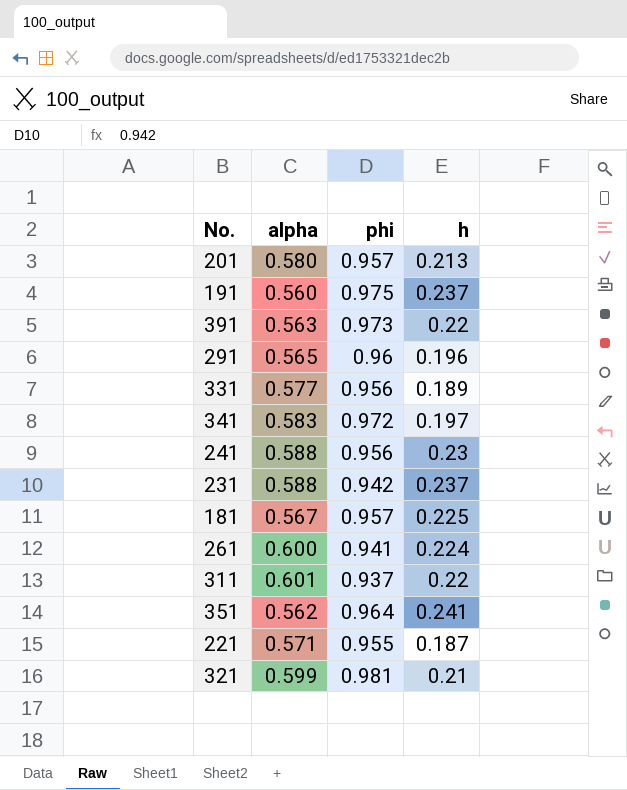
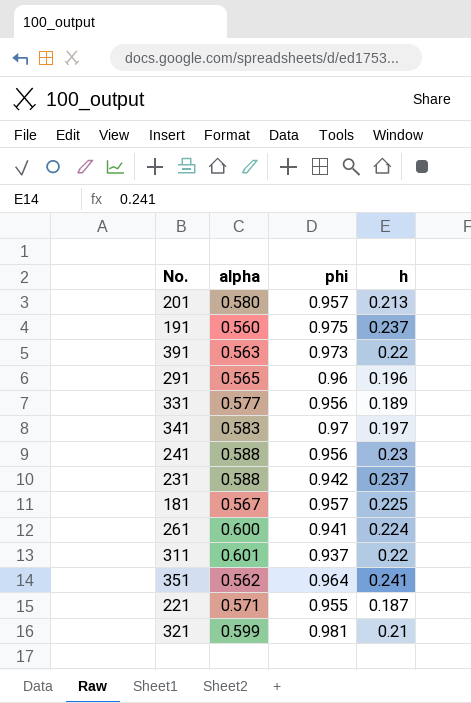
341 | phi: 0.972 -> 0.97

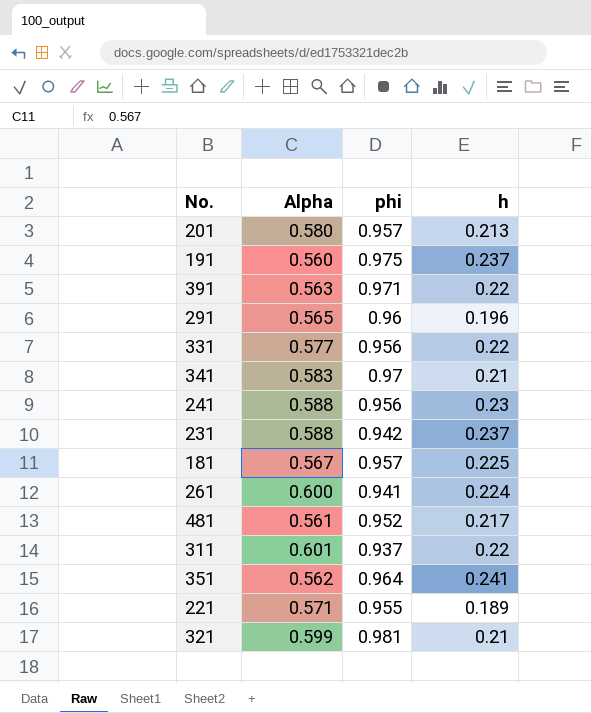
column name: alpha -> Alpha
391 | phi: 0.973 -> 0.971
331 | h: 0.189 -> 0.22
341 | h: 0.197 -> 0.21
row 481: none -> 0.561 | 0.952 | 0.217
221 | h: 0.187 -> 0.189

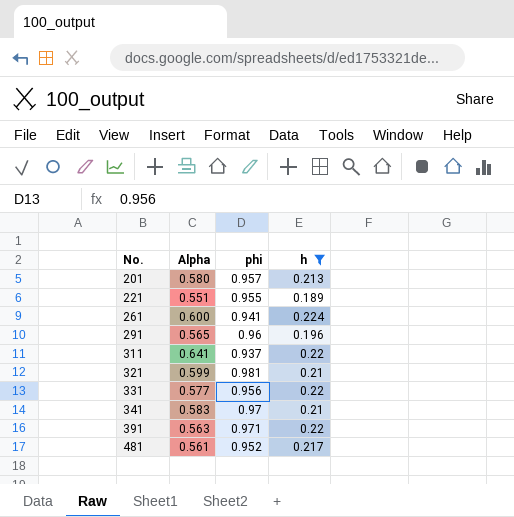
filter: none -> h <= 0.224
row order: none -> No. ascending
221 | Alpha: 0.571 -> 0.551
311 | Alpha: 0.601 -> 0.641

